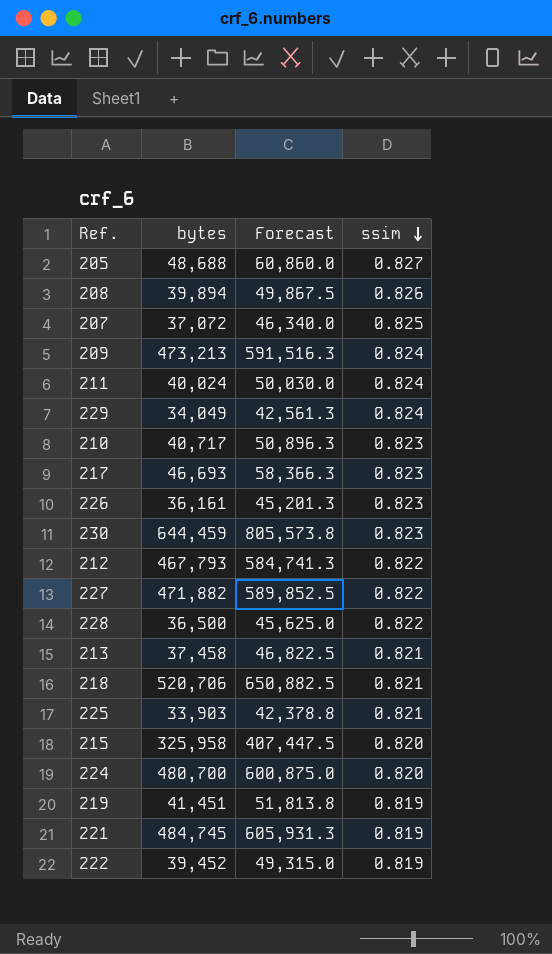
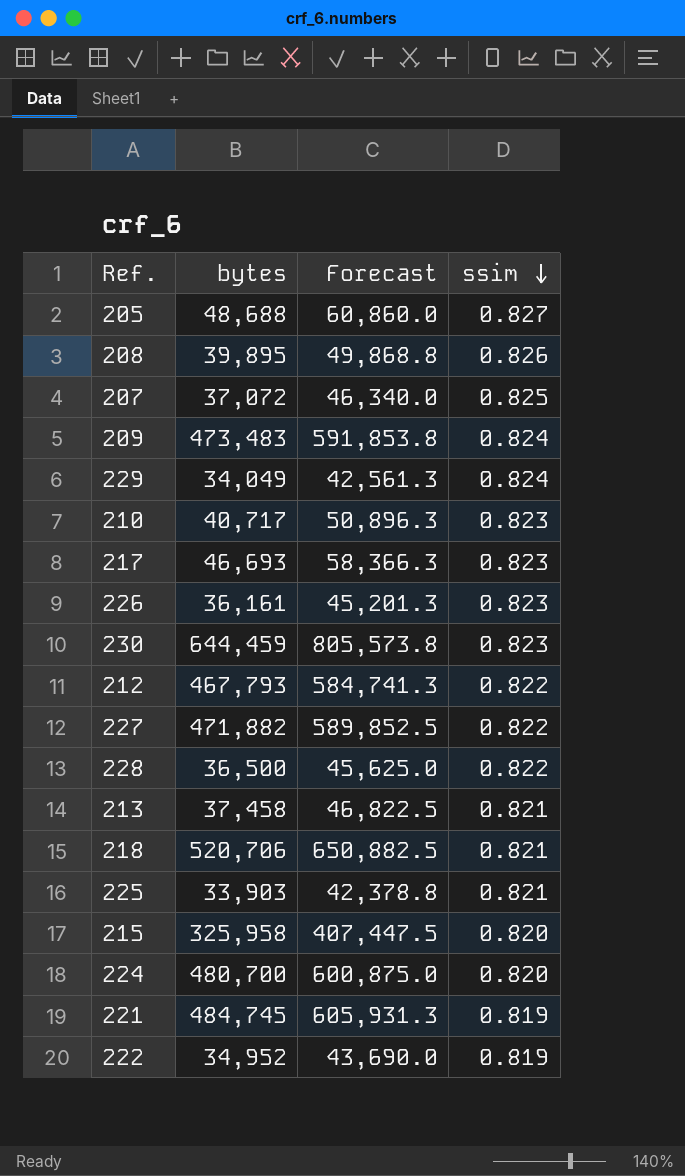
row 211: 40,024 | 50,030.0 | 0.824 -> none
row 219: 41,451 | 51,813.8 | 0.819 -> none
208 | bytes: 39,894 -> 39,895
208 | Forecast: 49,867.5 -> 49,868.8
209 | bytes: 473,213 -> 473,483
209 | Forecast: 591,516.3 -> 591,853.8
222 | bytes: 39,452 -> 34,952
222 | Forecast: 49,315.0 -> 43,690.0

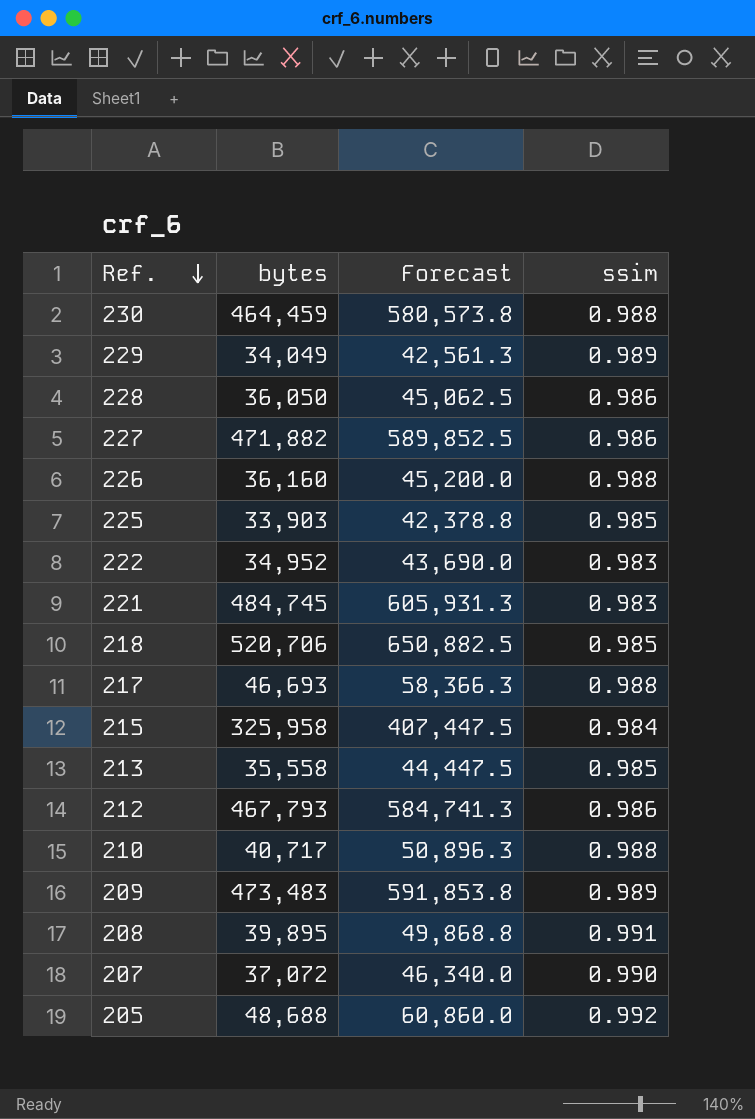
row order: ssim descending -> Ref. descending
row 224: 480,700 | 600,875.0 | 0.820 -> none
230 | bytes: 644,459 -> 464,459
230 | Forecast: 805,573.8 -> 580,573.8
230 | ssim: 0.823 -> 0.988
229 | ssim: 0.824 -> 0.989
228 | bytes: 36,500 -> 36,050
228 | Forecast: 45,625.0 -> 45,062.5
228 | ssim: 0.822 -> 0.986
227 | ssim: 0.822 -> 0.986
226 | bytes: 36,161 -> 36,160
226 | Forecast: 45,201.3 -> 45,200.0
226 | ssim: 0.823 -> 0.988
225 | ssim: 0.821 -> 0.985
222 | ssim: 0.819 -> 0.983
221 | ssim: 0.819 -> 0.983
218 | ssim: 0.821 -> 0.985
217 | ssim: 0.823 -> 0.988
215 | ssim: 0.820 -> 0.984
213 | bytes: 37,458 -> 35,558
213 | Forecast: 46,822.5 -> 44,447.5
213 | ssim: 0.821 -> 0.985
212 | ssim: 0.822 -> 0.986
210 | ssim: 0.823 -> 0.988
209 | ssim: 0.824 -> 0.989
208 | ssim: 0.826 -> 0.991
207 | ssim: 0.825 -> 0.990
205 | ssim: 0.827 -> 0.992

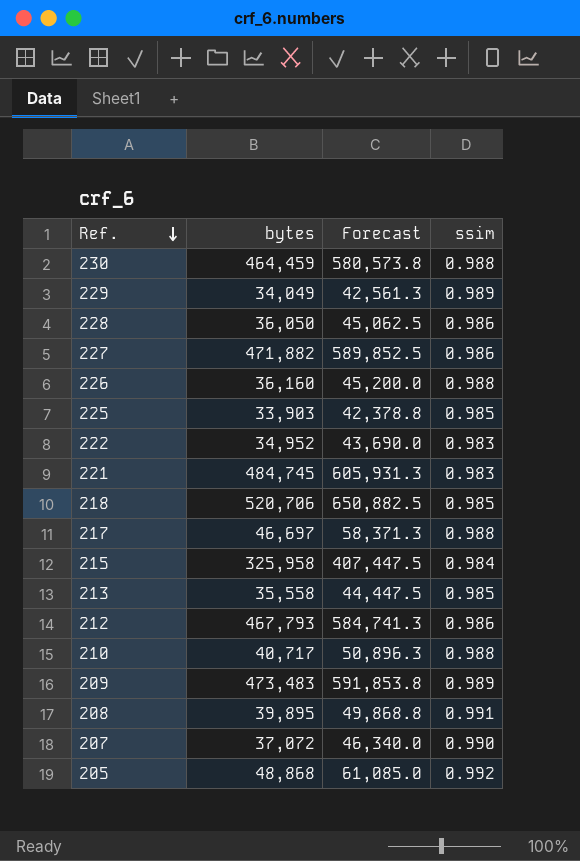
217 | bytes: 46,693 -> 46,697
217 | Forecast: 58,366.3 -> 58,371.3
205 | bytes: 48,688 -> 48,868
205 | Forecast: 60,860.0 -> 61,085.0

